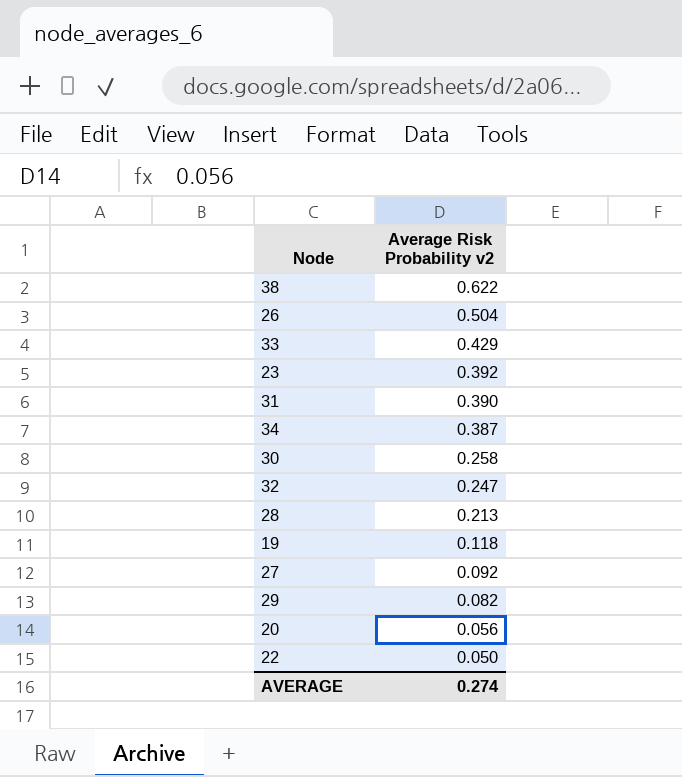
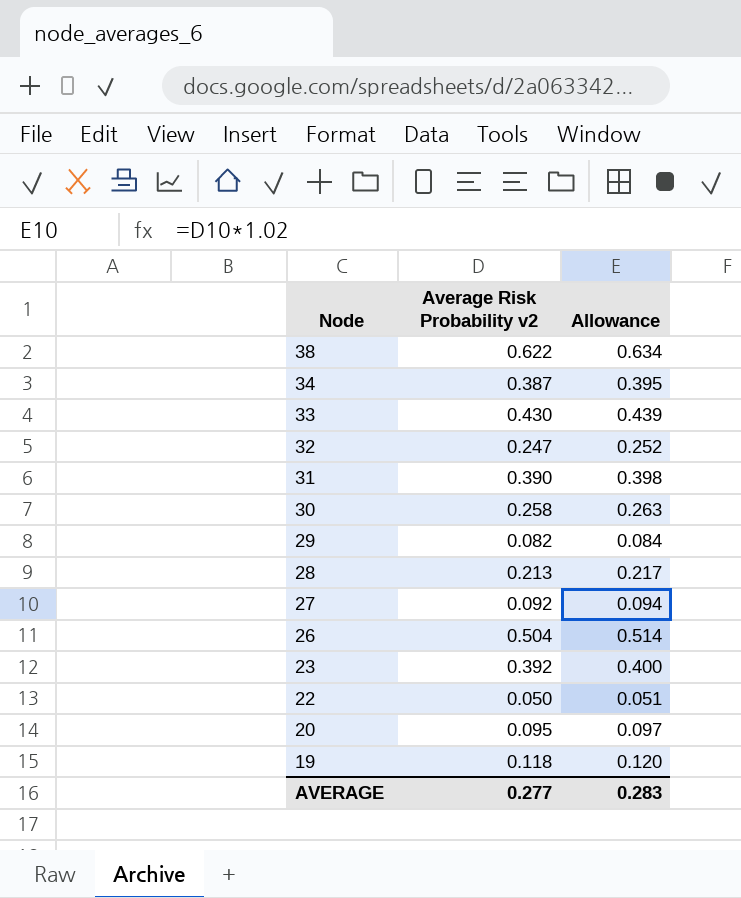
row order: Average Risk Probability v2 descending -> Node descending
column Allowance | formula: none -> [Average Risk Probability v2] * 1.02
33 | Average Risk Probability v2: 0.429 -> 0.430
20 | Average Risk Probability v2: 0.056 -> 0.095
AVERAGE | Average Risk Probability v2: 0.274 -> 0.277

